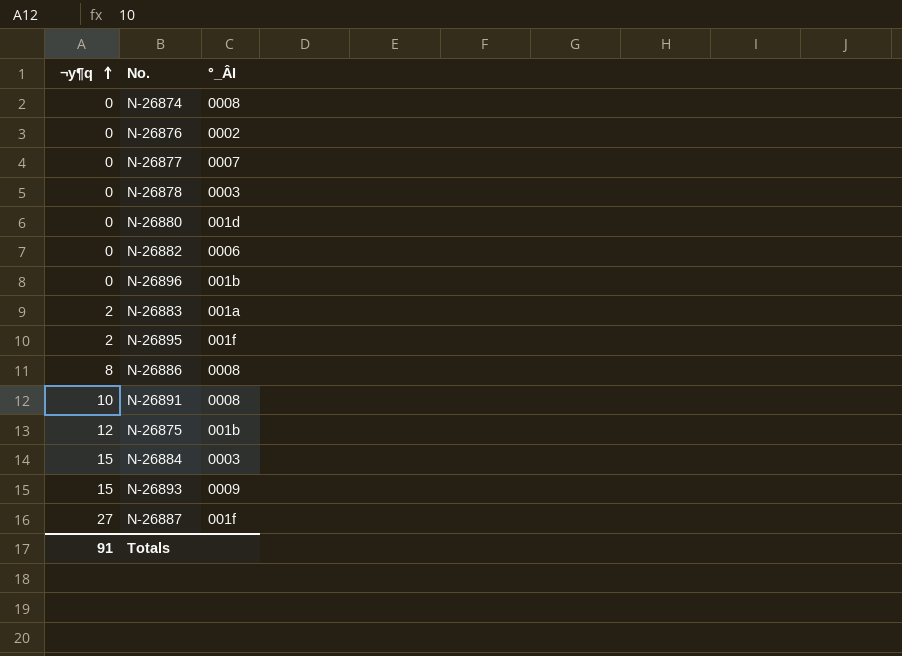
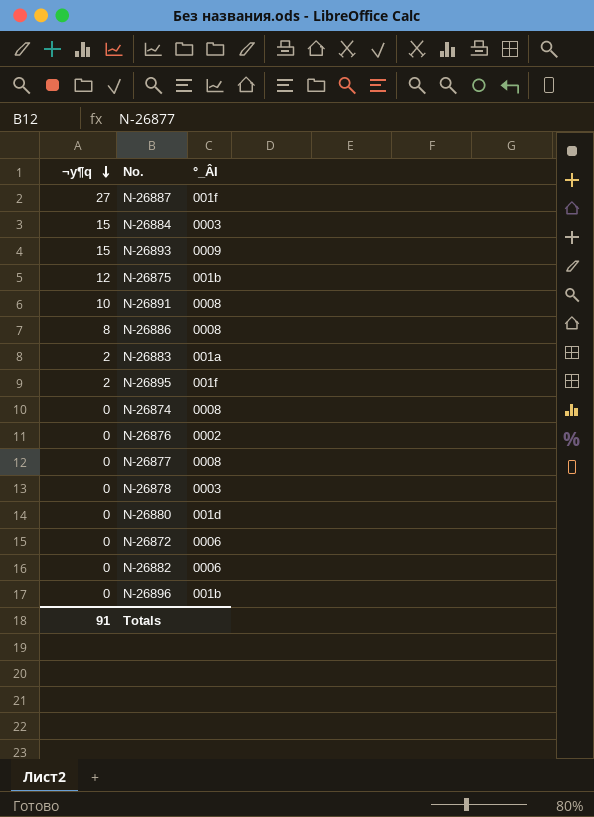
row order: ¬y¶q ascending -> ¬y¶q descending
N-26877 | °_ÂI: 0007 -> 0008
row N-26872: none -> 0 | 0006

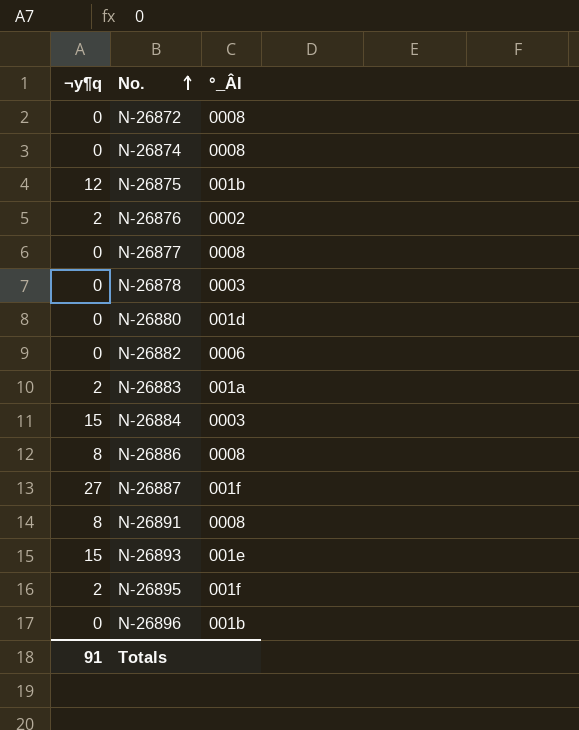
row order: ¬y¶q descending -> No. ascending
N-26872 | °_ÂI: 0006 -> 0008
N-26876 | ¬y¶q: 0 -> 2
N-26891 | ¬y¶q: 10 -> 8
N-26893 | °_ÂI: 0009 -> 001e

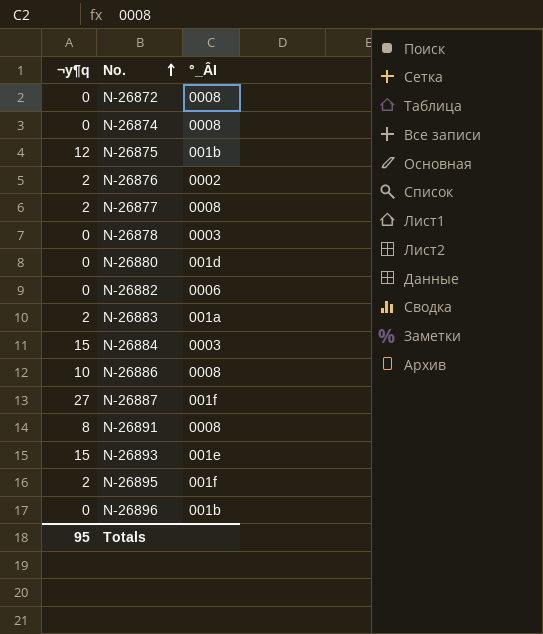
N-26877 | ¬y¶q: 0 -> 2
N-26886 | ¬y¶q: 8 -> 10
Totals | ¬y¶q: 91 -> 95

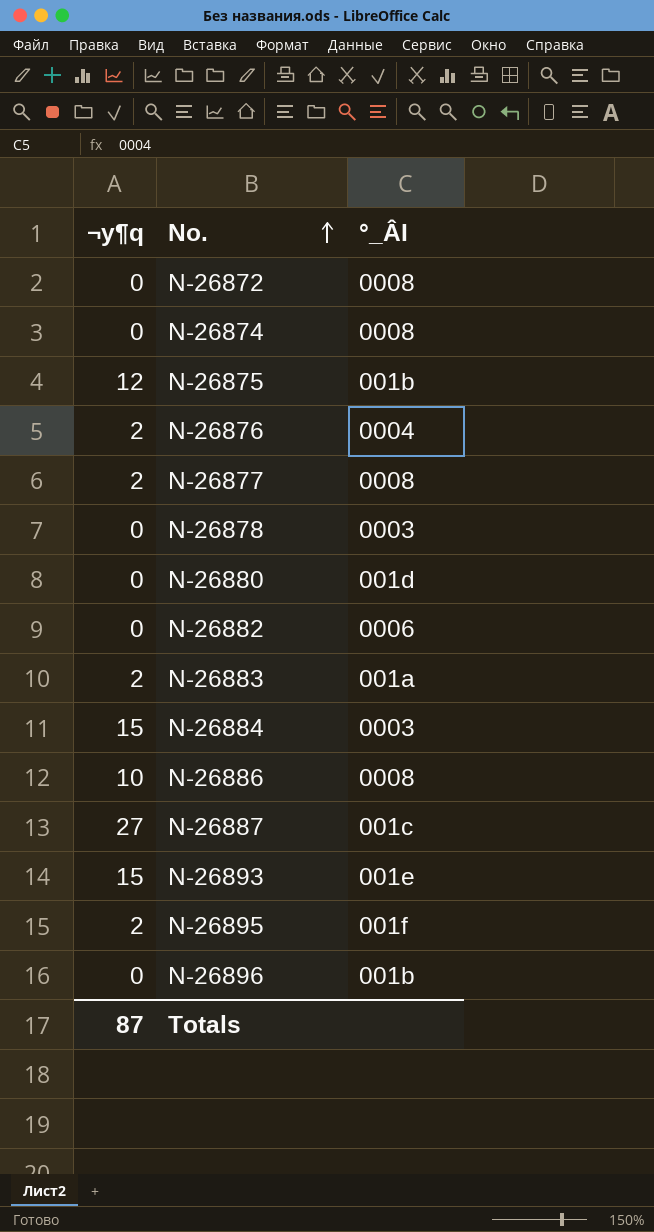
row N-26891: 8 | 0008 -> none
N-26876 | °_ÂI: 0002 -> 0004
N-26887 | °_ÂI: 001f -> 001c
Totals | ¬y¶q: 95 -> 87

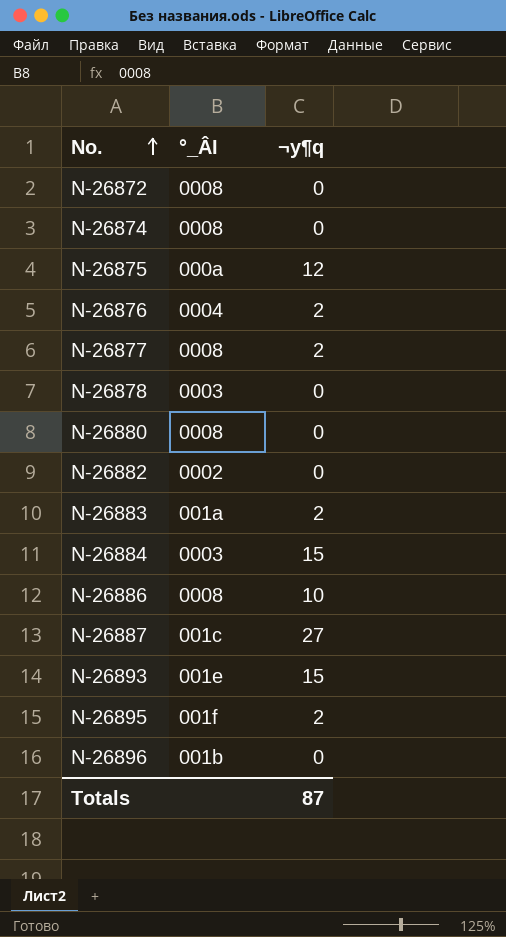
column ¬y¶q | position: 1 -> 3
N-26875 | °_ÂI: 001b -> 000a
N-26880 | °_ÂI: 001d -> 0008
N-26882 | °_ÂI: 0006 -> 0002

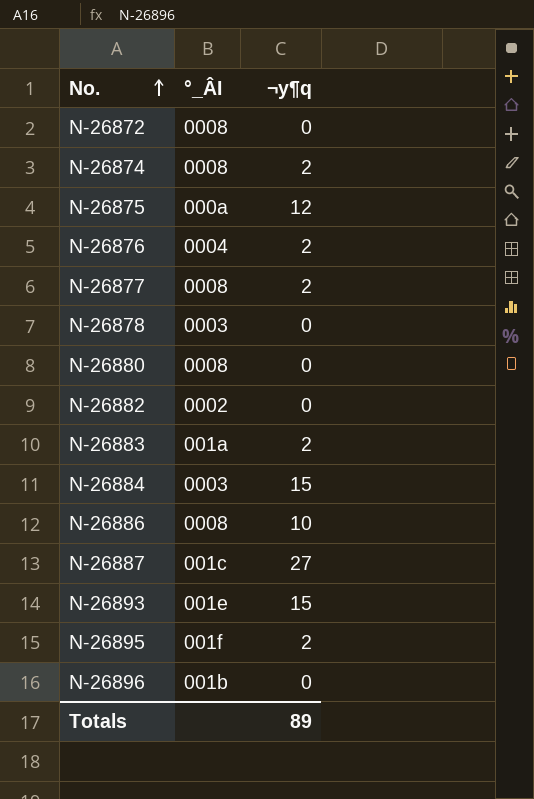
N-26874 | ¬y¶q: 0 -> 2
Totals | ¬y¶q: 87 -> 89

